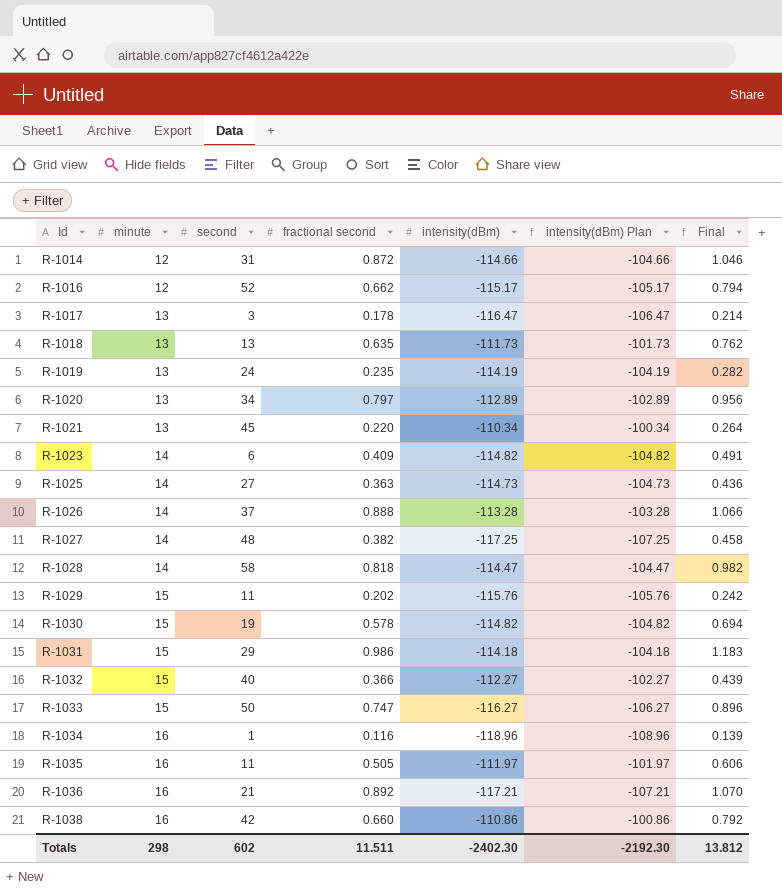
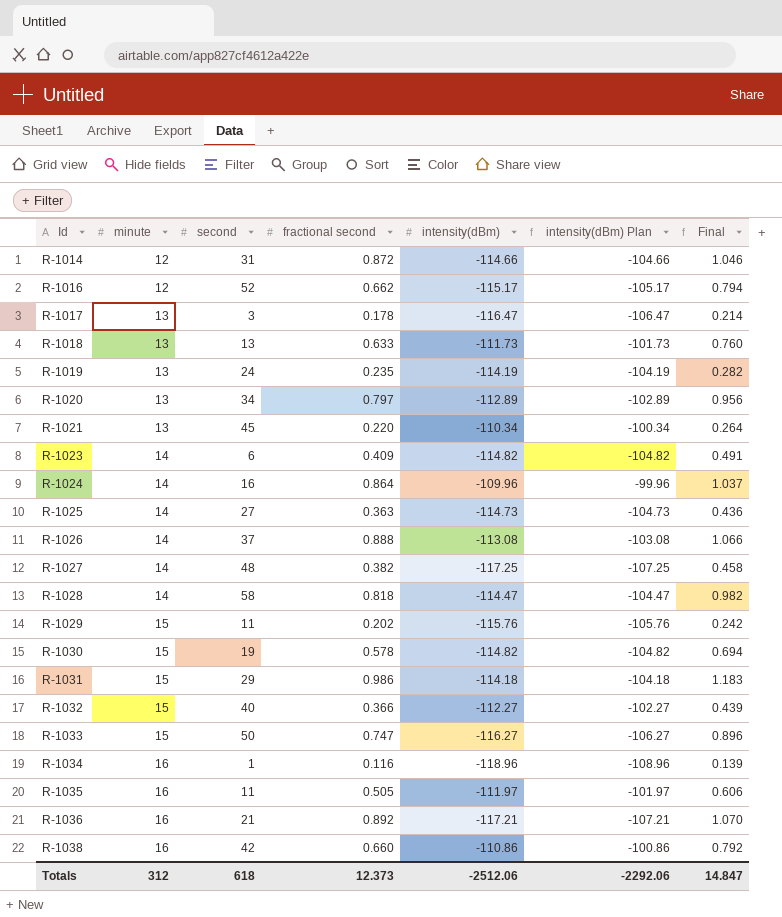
R-1018 | fractional second: 0.635 -> 0.633
R-1018 | Final: 0.762 -> 0.760
row R-1024: none -> 14 | 16 | 0.864 | -109.96 | -99.96 | 1.037
R-1026 | intensity(dBm): -113.28 -> -113.08
R-1026 | intensity(dBm) Plan: -103.28 -> -103.08
Totals | minute: 298 -> 312
Totals | second: 602 -> 618
Totals | fractional second: 11.511 -> 12.373
Totals | intensity(dBm): -2402.30 -> -2512.06
Totals | intensity(dBm) Plan: -2192.30 -> -2292.06
Totals | Final: 13.812 -> 14.847

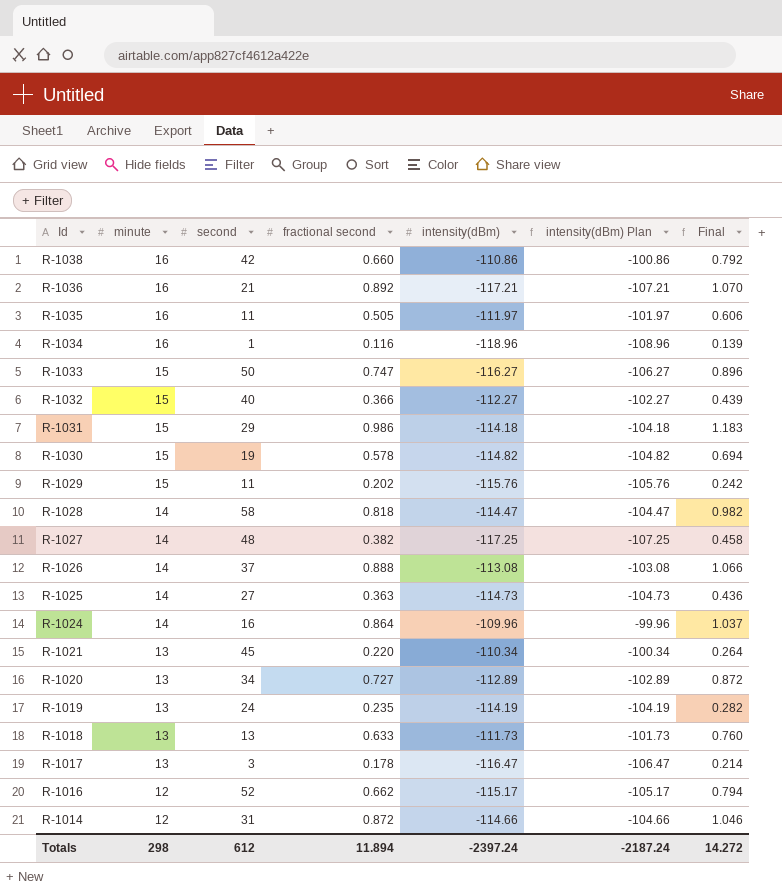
row order: Id ascending -> Id descending
row R-1023: 14 | 6 | 0.409 | -114.82 | -104.82 | 0.491 -> none
R-1020 | fractional second: 0.797 -> 0.727
R-1020 | Final: 0.956 -> 0.872
Totals | minute: 312 -> 298
Totals | second: 618 -> 612
Totals | fractional second: 12.373 -> 11.894
Totals | intensity(dBm): -2512.06 -> -2397.24
Totals | intensity(dBm) Plan: -2292.06 -> -2187.24
Totals | Final: 14.847 -> 14.272

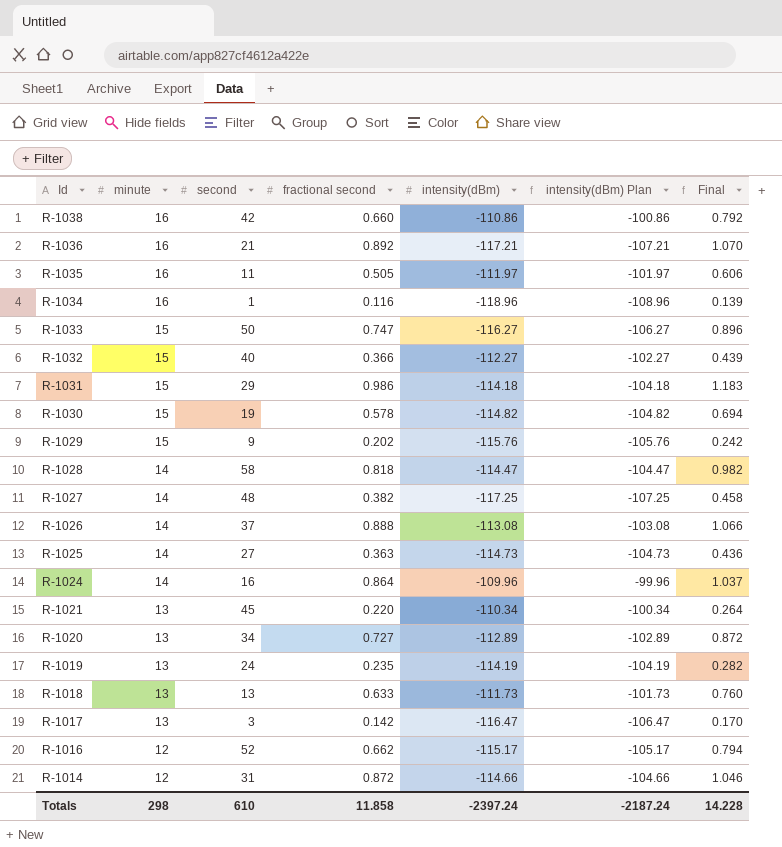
R-1029 | second: 11 -> 9
R-1017 | fractional second: 0.178 -> 0.142
R-1017 | Final: 0.214 -> 0.170
Totals | second: 612 -> 610
Totals | fractional second: 11.894 -> 11.858
Totals | Final: 14.272 -> 14.228

